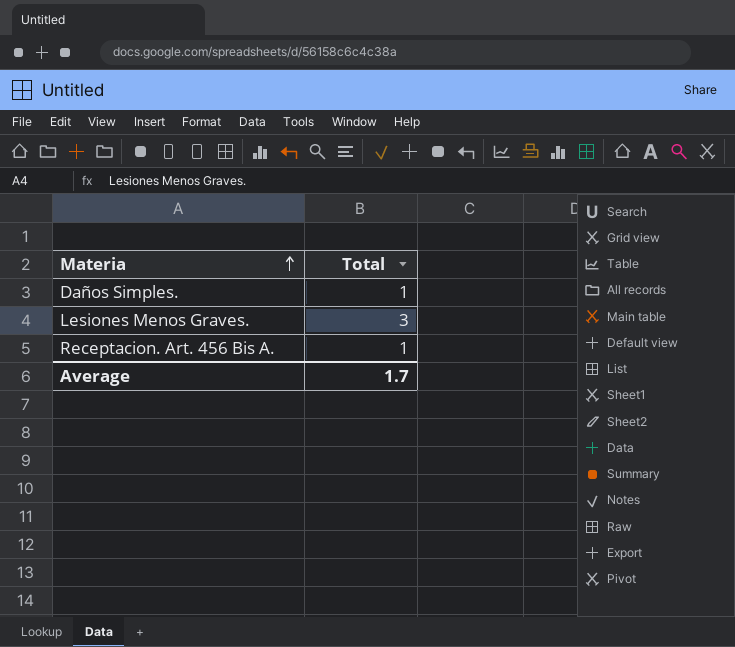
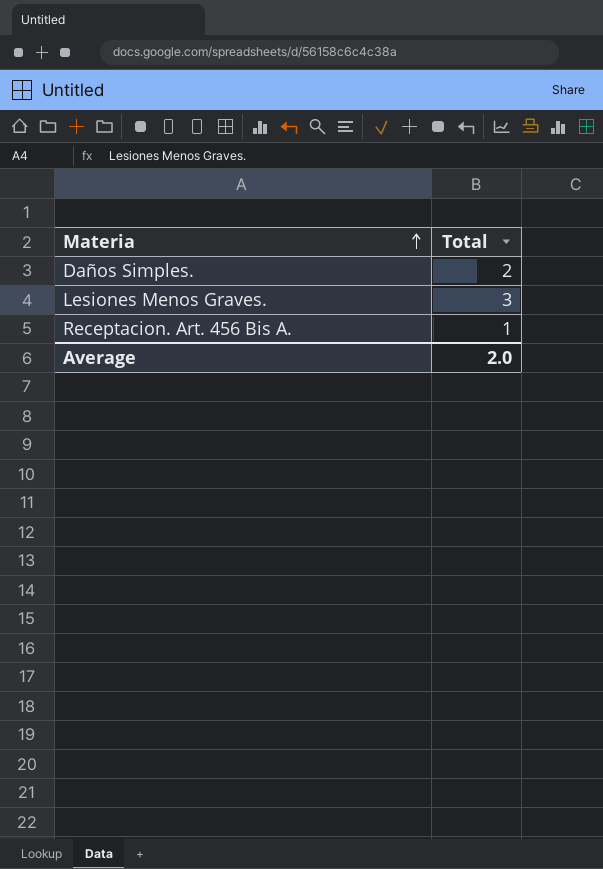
Daños Simples. | Total: 1 -> 2
Average | Total: 1.7 -> 2.0

